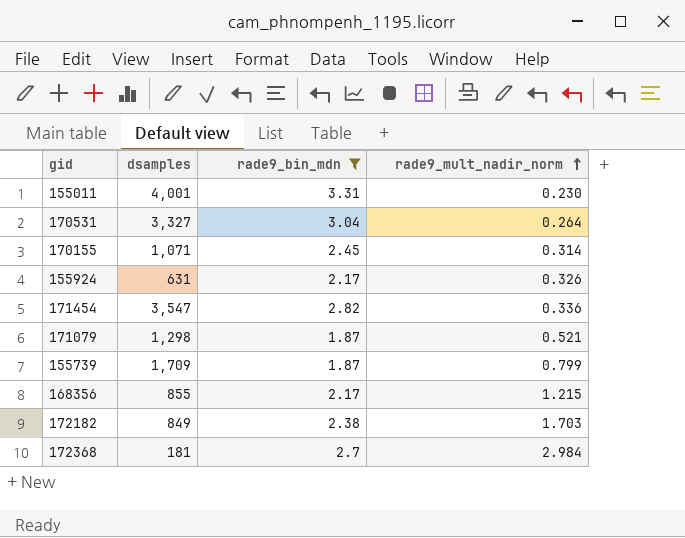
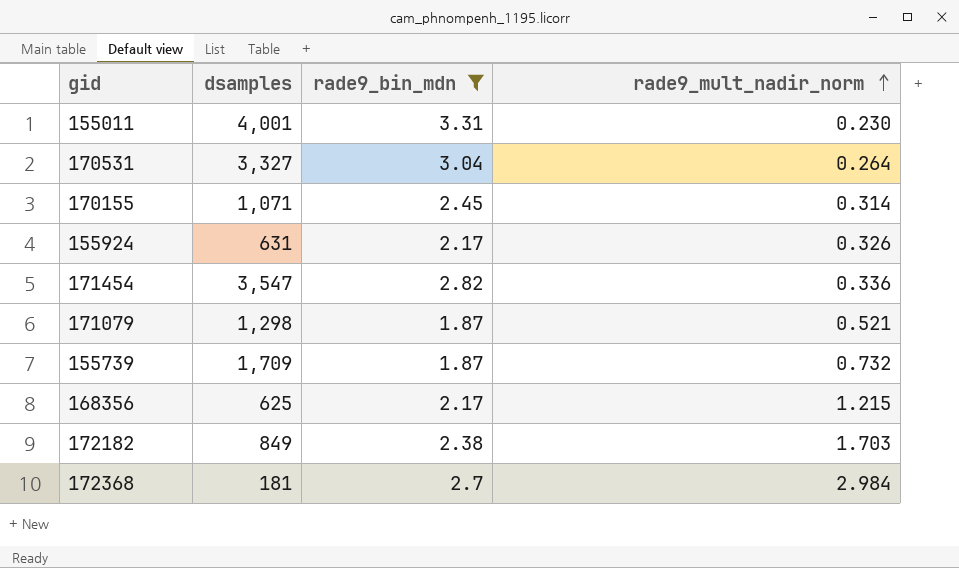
155739 | rade9_mult_nadir_norm: 0.799 -> 0.732
168356 | dsamples: 855 -> 625

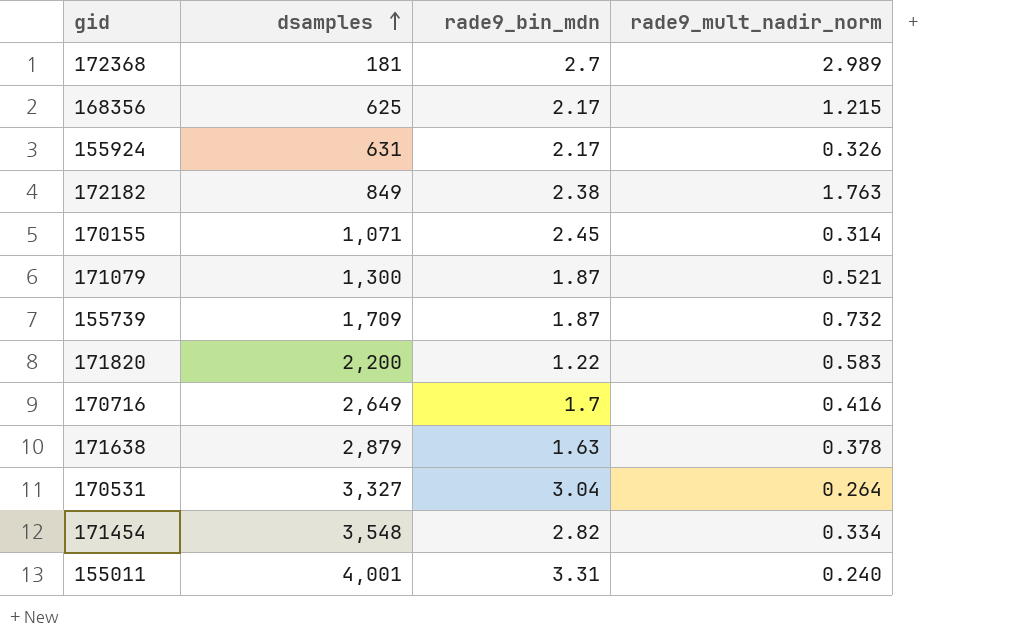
filter: rade9_bin_mdn >= 1.87 -> none
row order: rade9_mult_nadir_norm ascending -> dsamples ascending
172368 | rade9_mult_nadir_norm: 2.984 -> 2.989
172182 | rade9_mult_nadir_norm: 1.703 -> 1.763
171079 | dsamples: 1,298 -> 1,300
171454 | dsamples: 3,547 -> 3,548
171454 | rade9_mult_nadir_norm: 0.336 -> 0.334
155011 | rade9_mult_nadir_norm: 0.230 -> 0.240

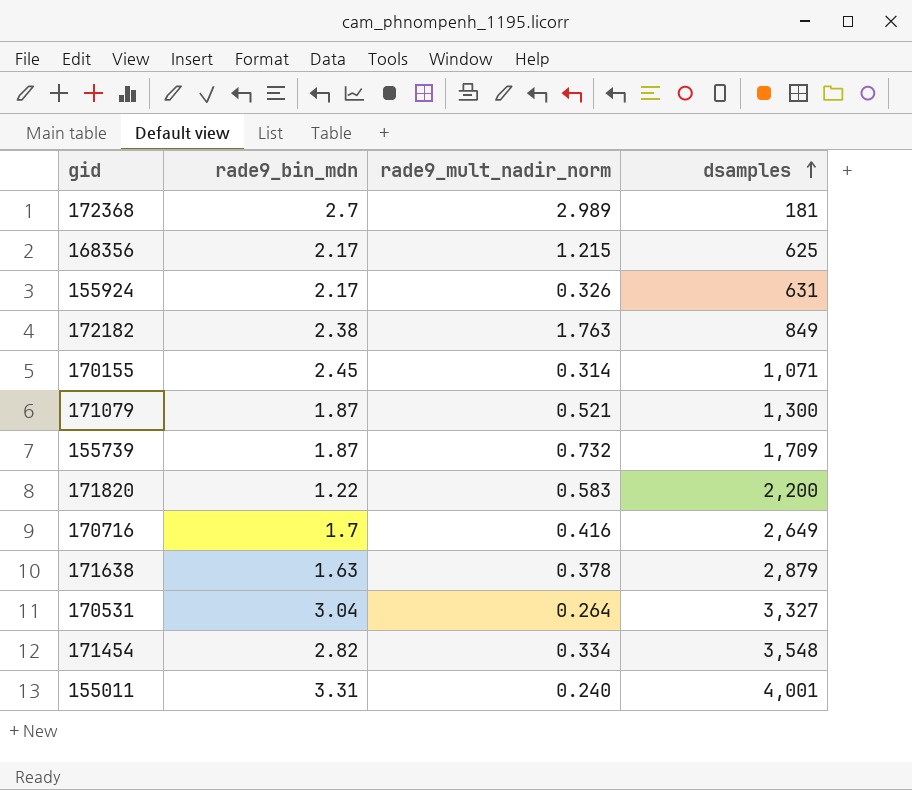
column dsamples | position: 2 -> 4

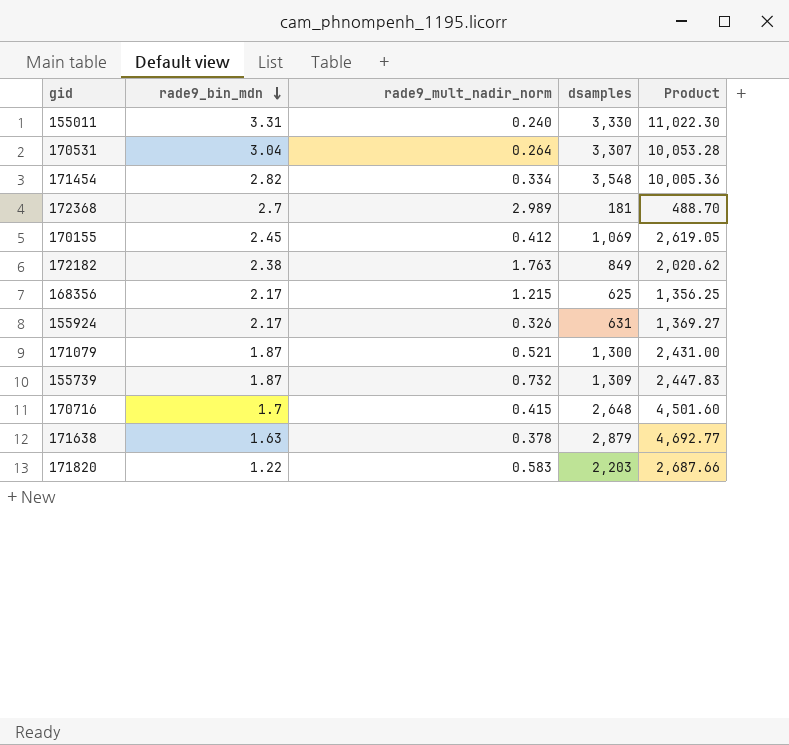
row order: dsamples ascending -> rade9_bin_mdn descending
column Product | formula: none -> [rade9_bin_mdn] * [dsamples]
155011 | dsamples: 4,001 -> 3,330
170531 | dsamples: 3,327 -> 3,307
170155 | rade9_mult_nadir_norm: 0.314 -> 0.412
170155 | dsamples: 1,071 -> 1,069
155739 | dsamples: 1,709 -> 1,309
170716 | rade9_mult_nadir_norm: 0.416 -> 0.415
170716 | dsamples: 2,649 -> 2,648
171820 | dsamples: 2,200 -> 2,203

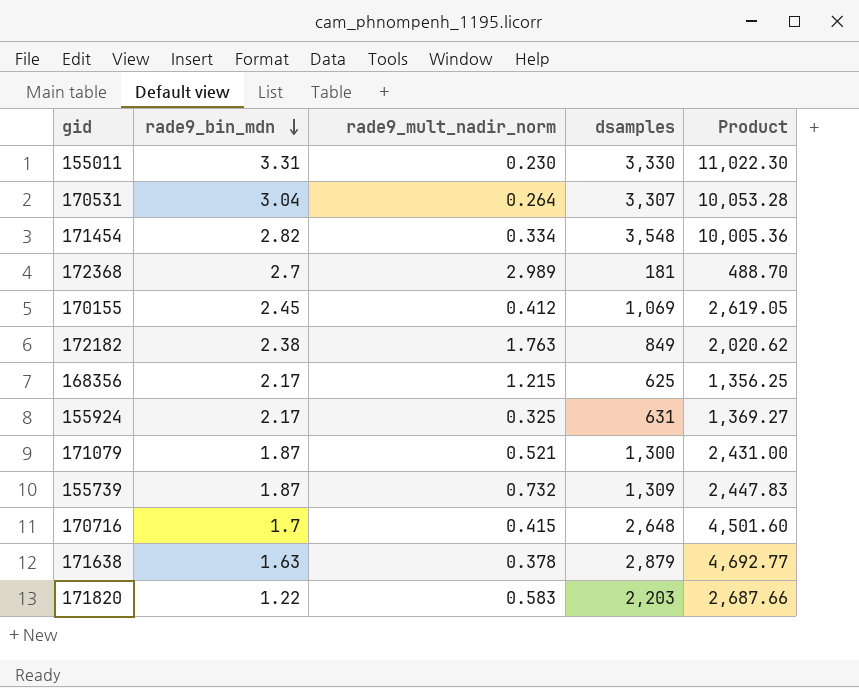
155011 | rade9_mult_nadir_norm: 0.240 -> 0.230
155924 | rade9_mult_nadir_norm: 0.326 -> 0.325

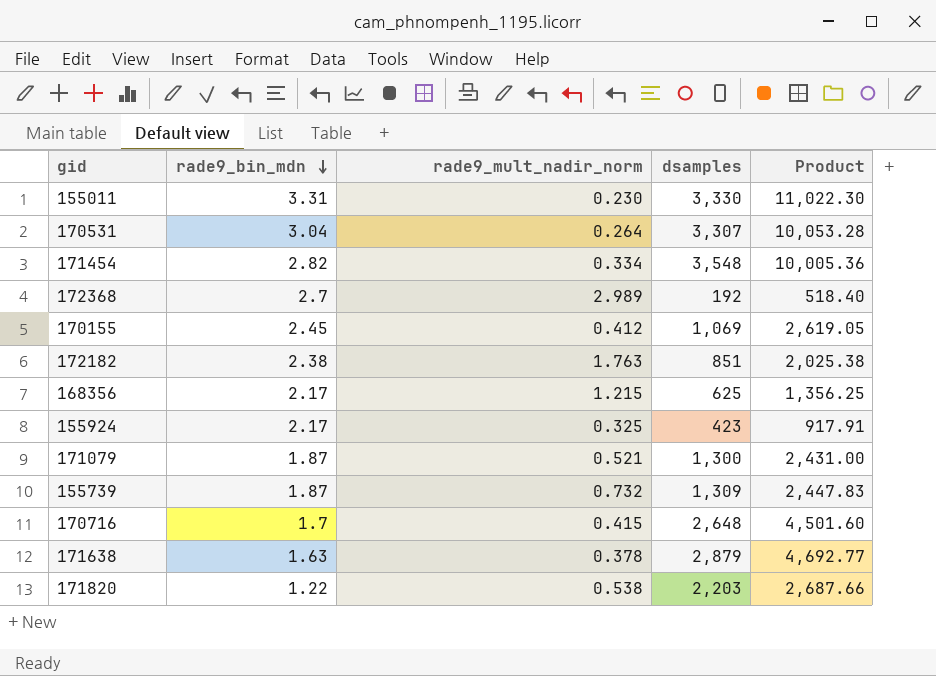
172368 | dsamples: 181 -> 192
172368 | Product: 488.70 -> 518.40
172182 | dsamples: 849 -> 851
172182 | Product: 2,020.62 -> 2,025.38
155924 | dsamples: 631 -> 423
155924 | Product: 1,369.27 -> 917.91
171820 | rade9_mult_nadir_norm: 0.583 -> 0.538

